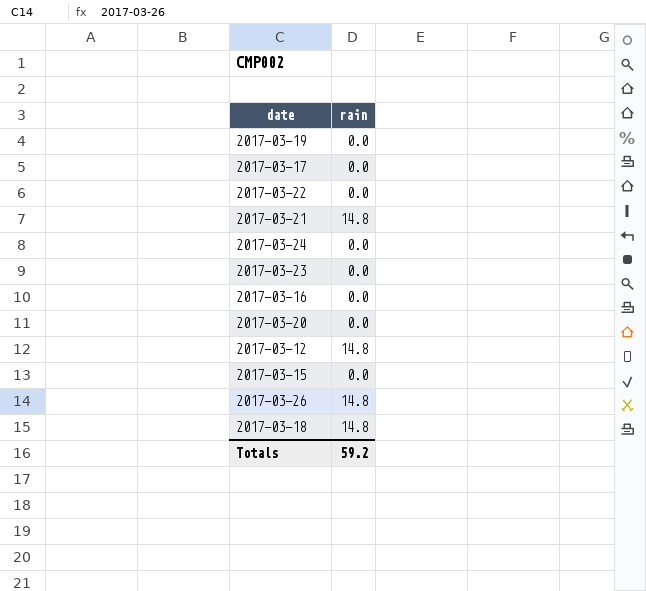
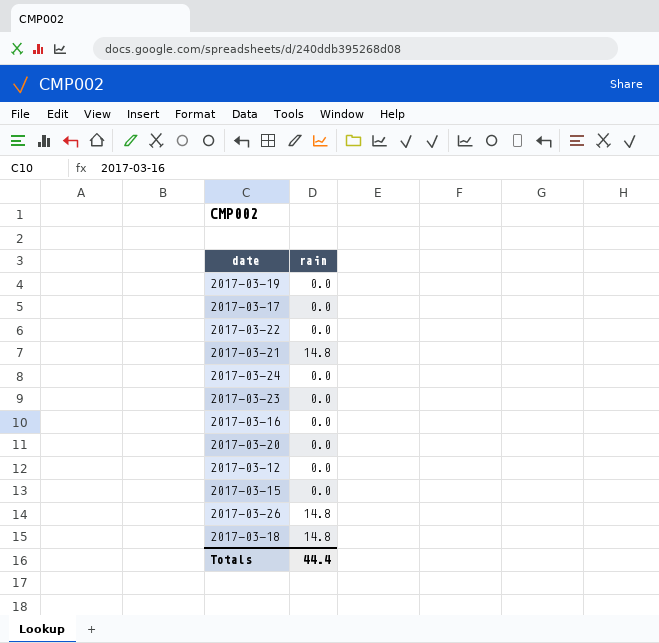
2017-03-12 | rain: 14.8 -> 0.0
Totals | rain: 59.2 -> 44.4

